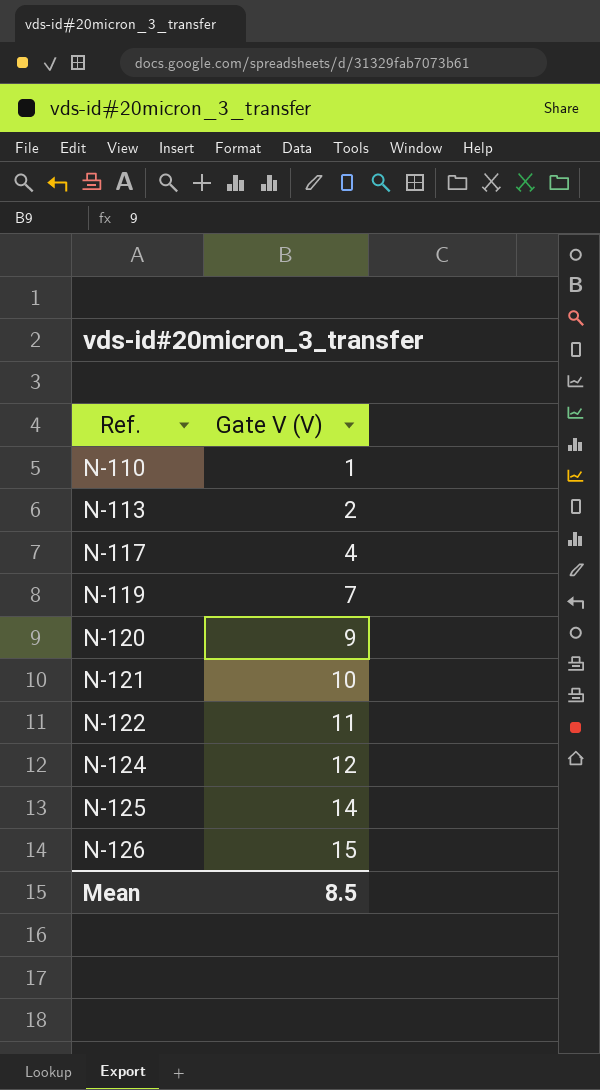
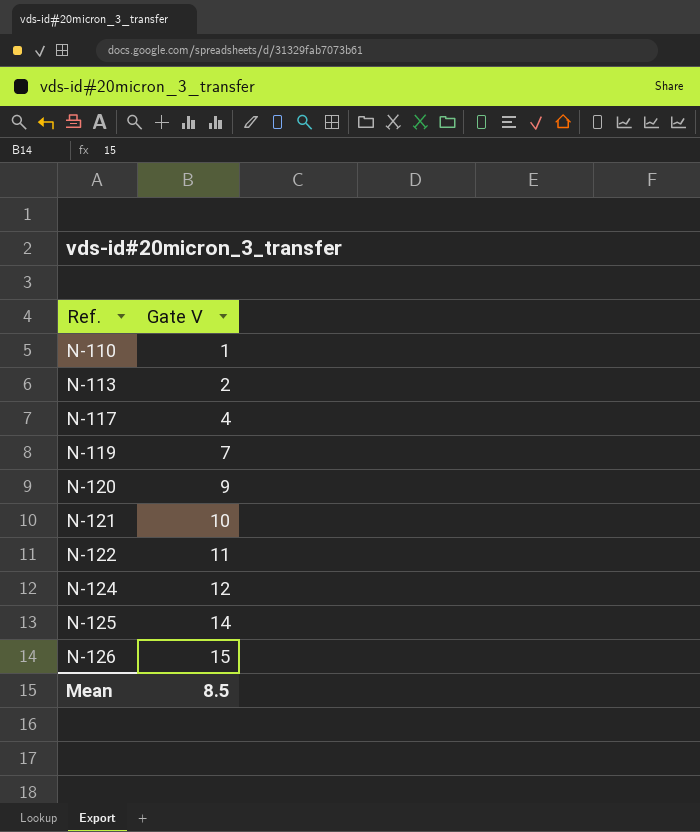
column name: Gate V (V) -> Gate V

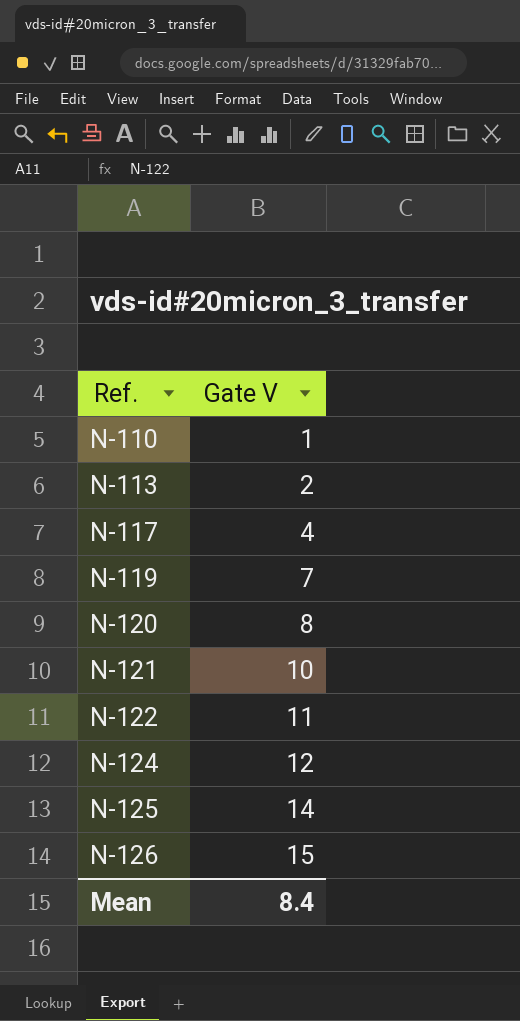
N-120 | Gate V: 9 -> 8
Mean | Gate V: 8.5 -> 8.4

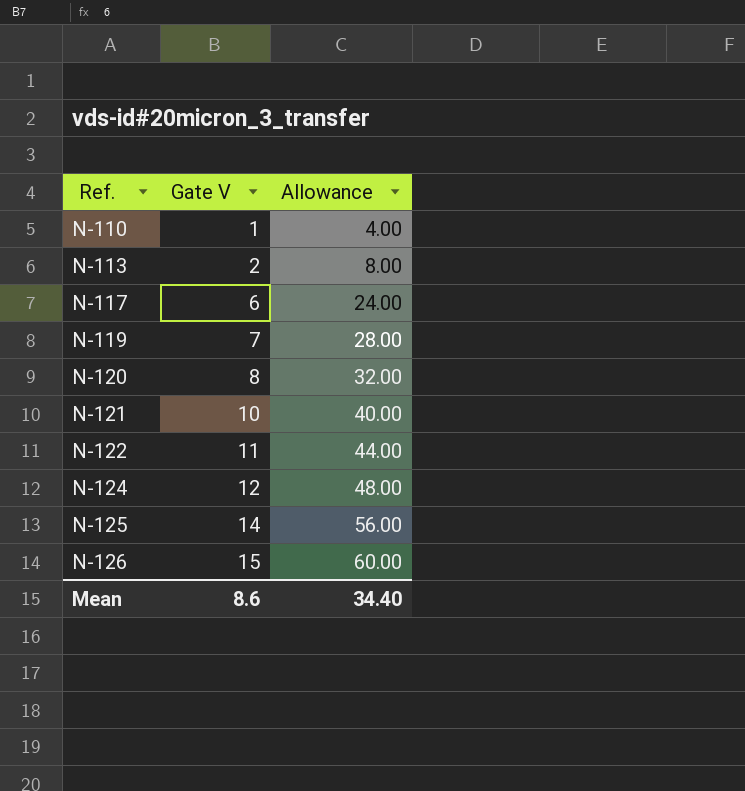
column Allowance | formula: none -> [Gate V] * 4
N-117 | Gate V: 4 -> 6
Mean | Gate V: 8.4 -> 8.6

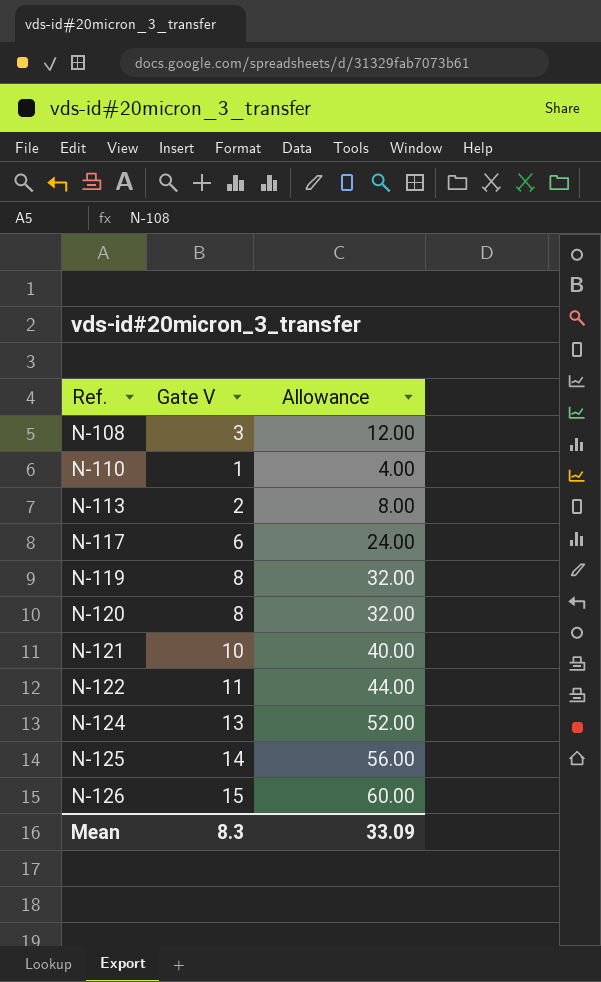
row N-108: none -> 3 | 12.00
N-119 | Gate V: 7 -> 8
N-119 | Allowance: 28.00 -> 32.00
N-124 | Gate V: 12 -> 13
N-124 | Allowance: 48.00 -> 52.00
Mean | Gate V: 8.6 -> 8.3
Mean | Allowance: 34.40 -> 33.09

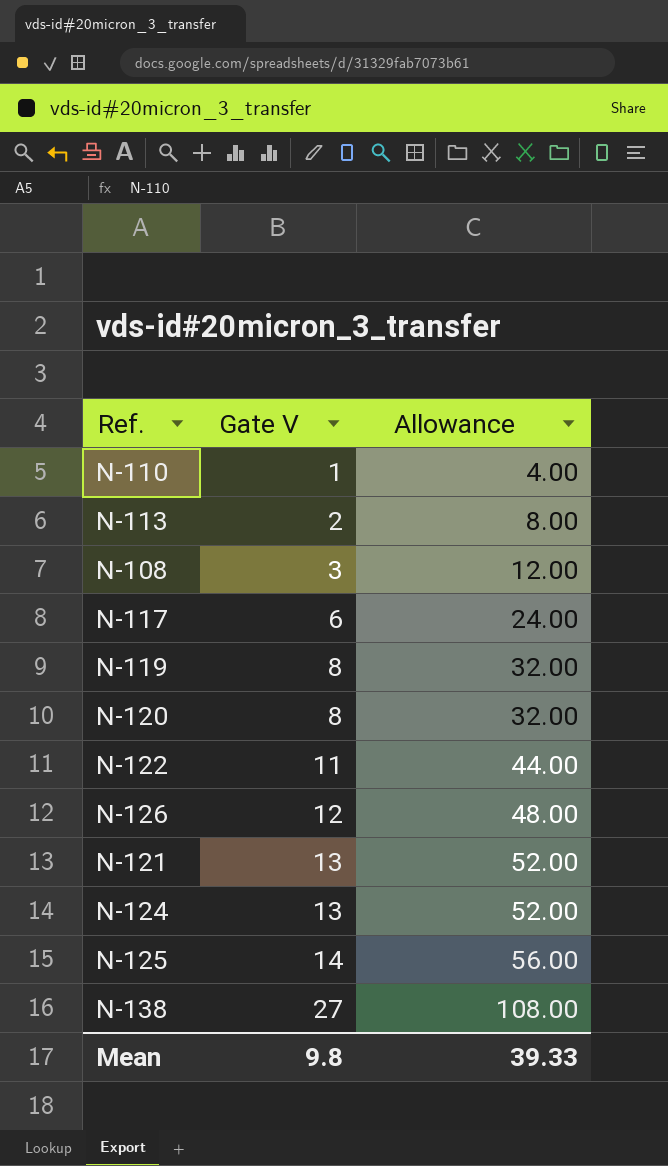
row order: Ref. ascending -> Gate V ascending
N-126 | Gate V: 15 -> 12
N-126 | Allowance: 60.00 -> 48.00
N-121 | Gate V: 10 -> 13
N-121 | Allowance: 40.00 -> 52.00
row N-138: none -> 27 | 108.00
Mean | Gate V: 8.3 -> 9.8
Mean | Allowance: 33.09 -> 39.33

